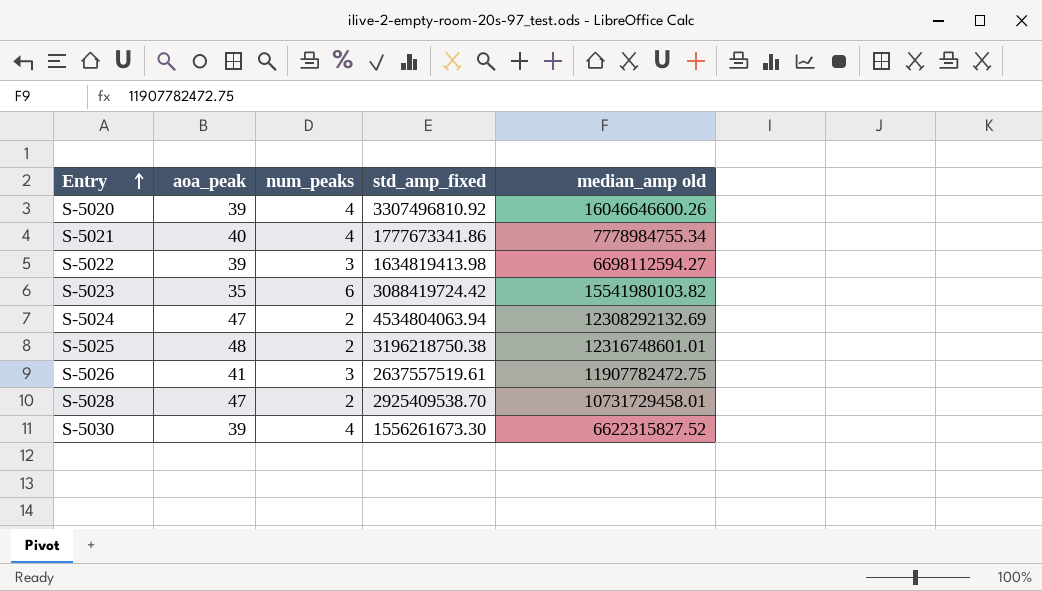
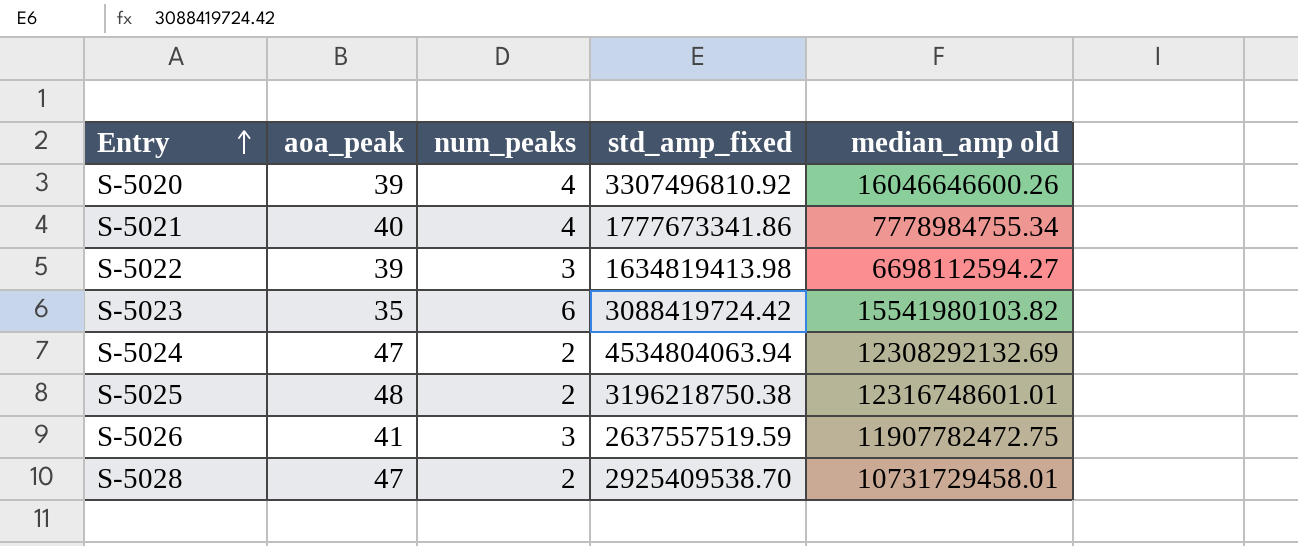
row S-5030: 39 | 4 | 1556261673.30 | 6622315827.52 -> none
S-5026 | std_amp_fixed: 2637557519.61 -> 2637557519.59

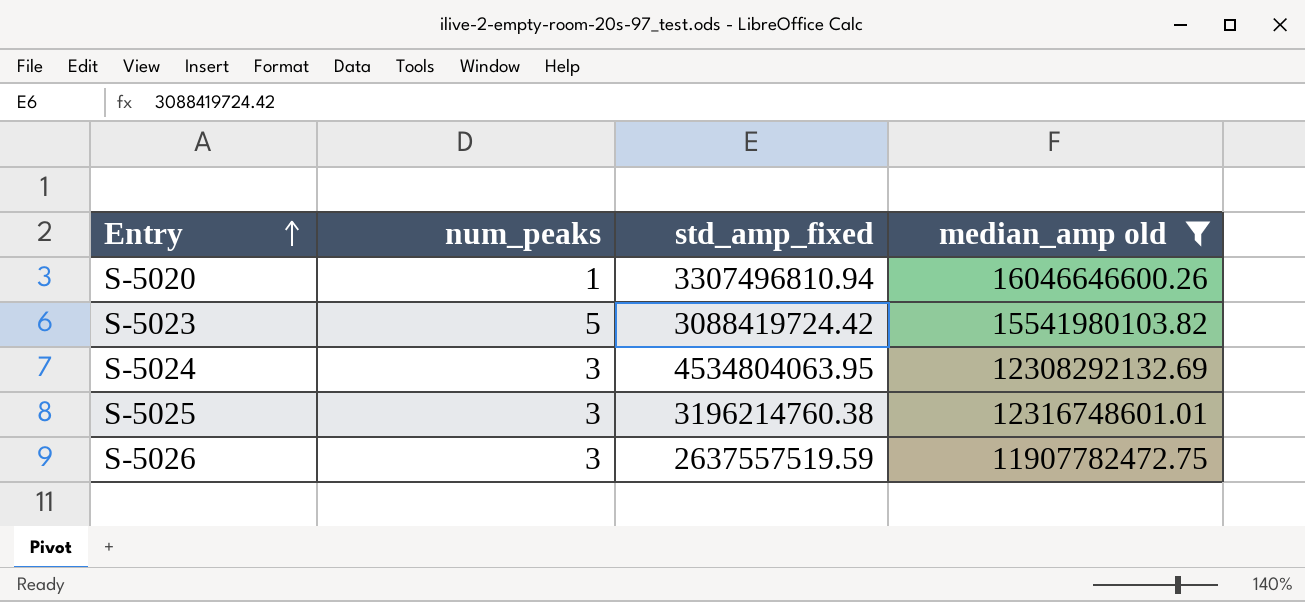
filter: none -> median_amp old >= 11907782472.75
column aoa_peak | position: 2 -> none
S-5020 | num_peaks: 4 -> 1
S-5020 | std_amp_fixed: 3307496810.92 -> 3307496810.94
S-5023 | num_peaks: 6 -> 5
S-5024 | num_peaks: 2 -> 3
S-5024 | std_amp_fixed: 4534804063.94 -> 4534804063.95
S-5025 | num_peaks: 2 -> 3
S-5025 | std_amp_fixed: 3196218750.38 -> 3196214760.38

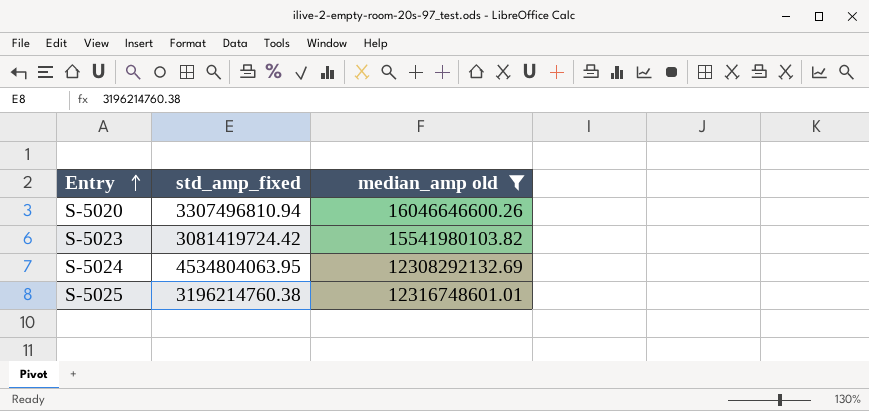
column num_peaks | position: 2 -> none
row S-5026: 3 | 2637557519.59 | 11907782472.75 -> none
S-5023 | std_amp_fixed: 3088419724.42 -> 3081419724.42

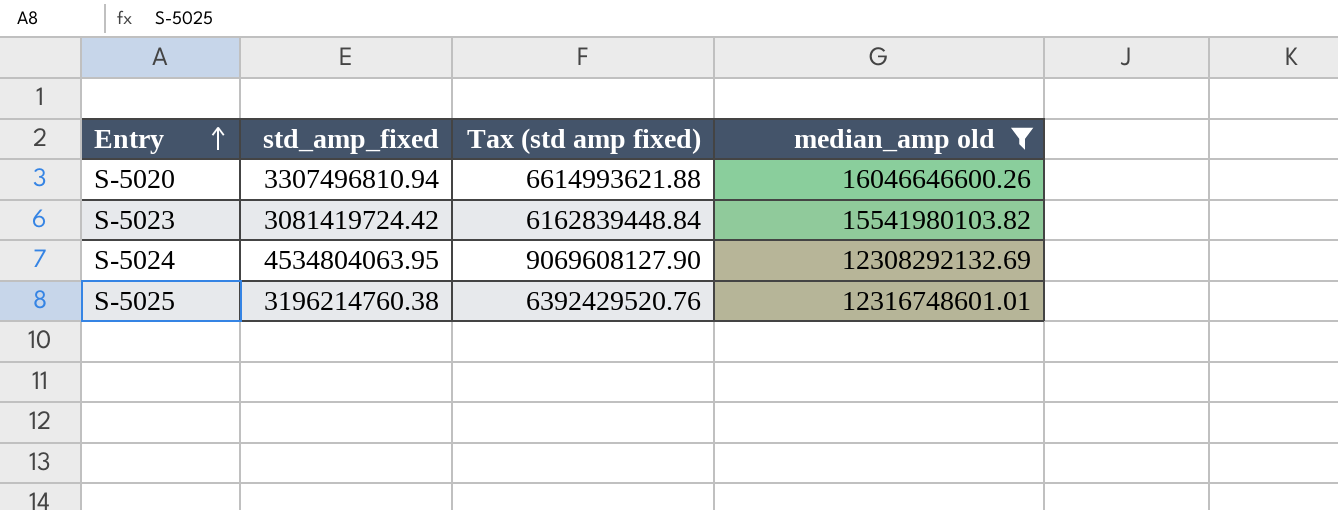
column Tax (std amp fixed) | formula: none -> [std_amp_fixed] * 2

